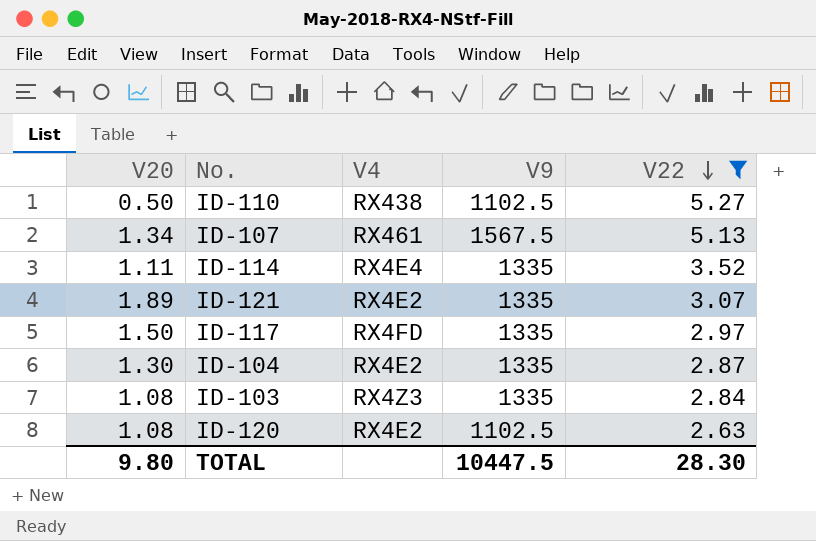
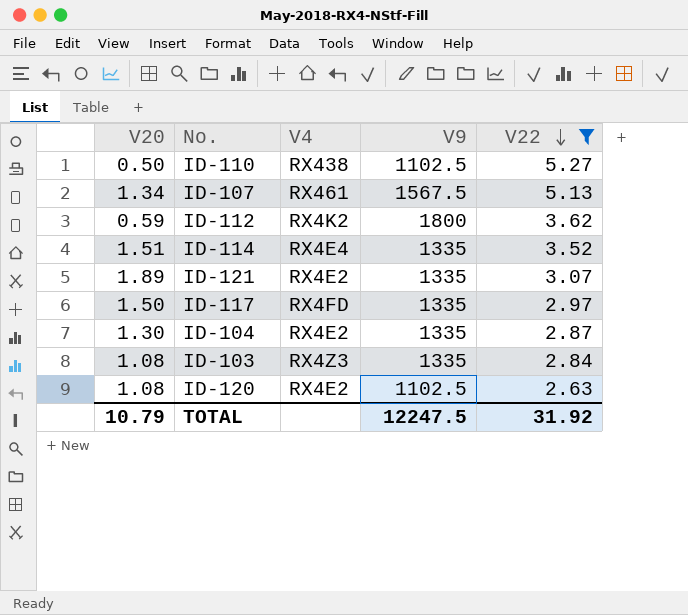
row ID-112: none -> 0.59 | RX4K2 | 1800 | 3.62
ID-114 | V20: 1.11 -> 1.51
TOTAL | V20: 9.80 -> 10.79
TOTAL | V9: 10447.5 -> 12247.5
TOTAL | V22: 28.30 -> 31.92

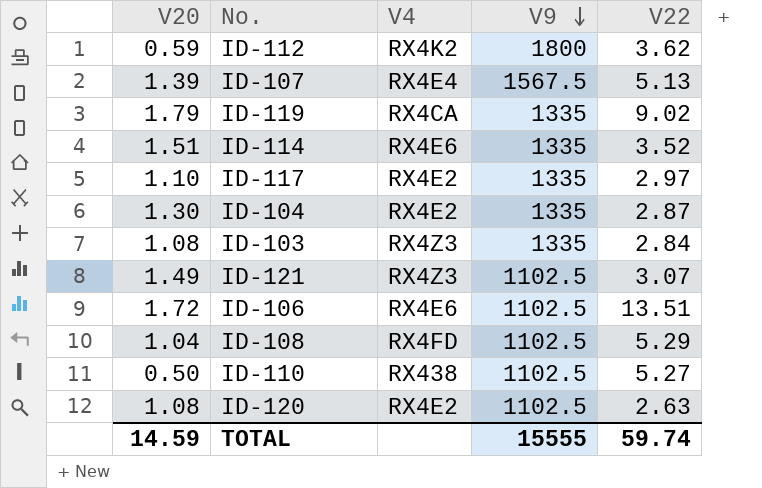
filter: V22 <= 5.27 -> none
row order: V22 descending -> V9 descending
ID-107 | V20: 1.34 -> 1.39
ID-107 | V4: RX461 -> RX4E4
ID-114 | V4: RX4E4 -> RX4E6
ID-117 | V20: 1.50 -> 1.10
ID-117 | V4: RX4FD -> RX4E2
ID-121 | V20: 1.89 -> 1.49
ID-121 | V4: RX4E2 -> RX4Z3
ID-121 | V9: 1335 -> 1102.5
TOTAL | V20: 10.79 -> 14.59
TOTAL | V9: 12247.5 -> 15555
TOTAL | V22: 31.92 -> 59.74

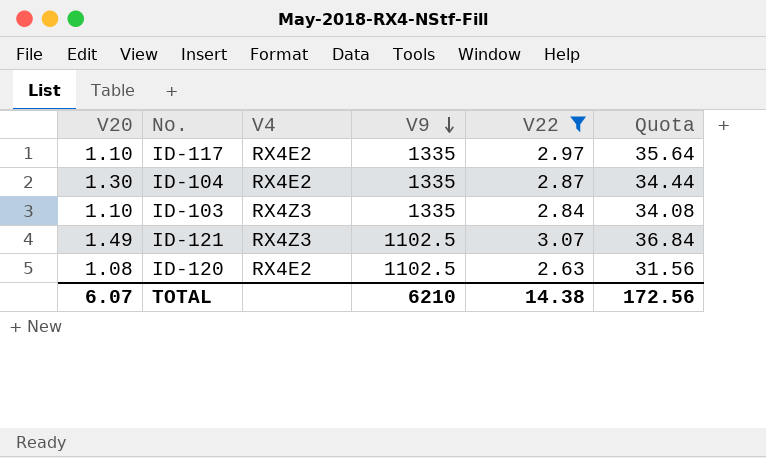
filter: none -> V22 <= 3.07
column Quota | formula: none -> [V22] * 12
ID-103 | V20: 1.08 -> 1.10
TOTAL | V20: 14.59 -> 6.07
TOTAL | V9: 15555 -> 6210
TOTAL | V22: 59.74 -> 14.38

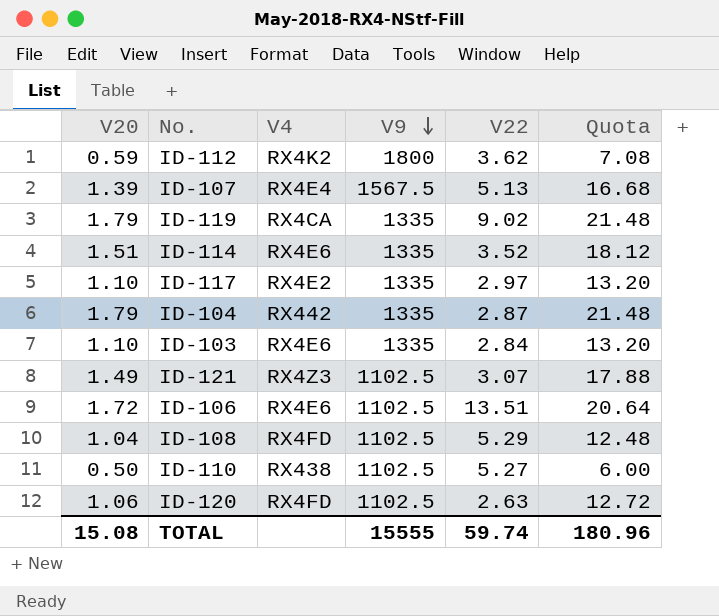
filter: V22 <= 3.07 -> none
column Quota | formula: [V22] * 12 -> [V20] * 12
ID-104 | V20: 1.30 -> 1.79
ID-104 | V4: RX4E2 -> RX442
ID-103 | V4: RX4Z3 -> RX4E6
ID-120 | V20: 1.08 -> 1.06
ID-120 | V4: RX4E2 -> RX4FD
TOTAL | V20: 6.07 -> 15.08
TOTAL | V9: 6210 -> 15555
TOTAL | V22: 14.38 -> 59.74
TOTAL | Quota: 172.56 -> 180.96

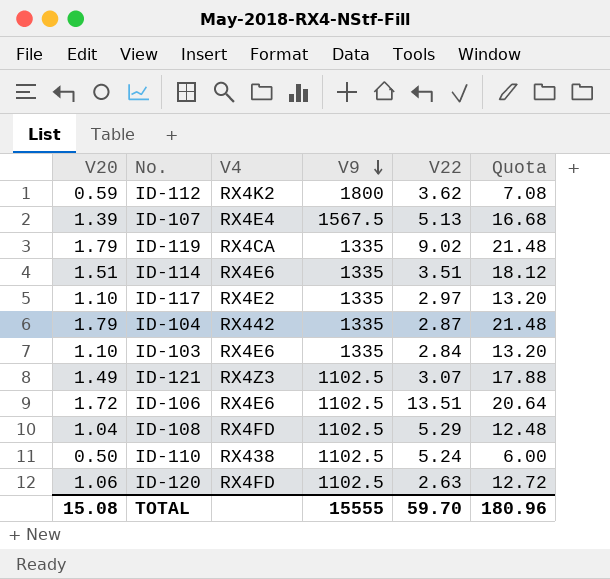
ID-114 | V22: 3.52 -> 3.51
ID-110 | V22: 5.27 -> 5.24
TOTAL | V22: 59.74 -> 59.70

